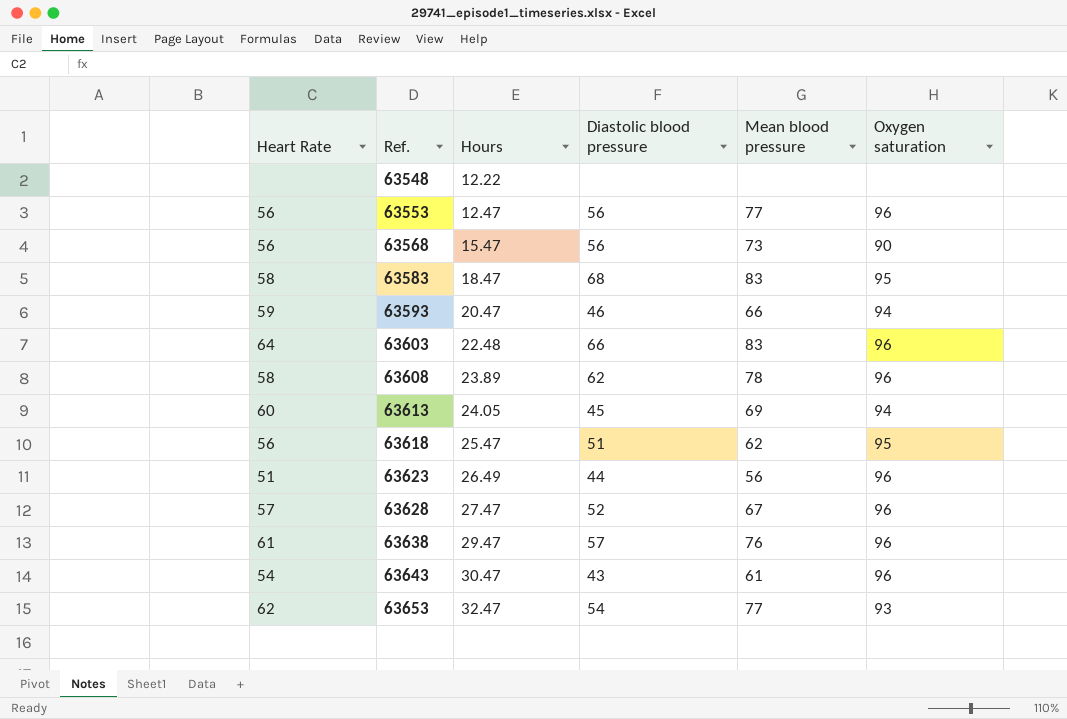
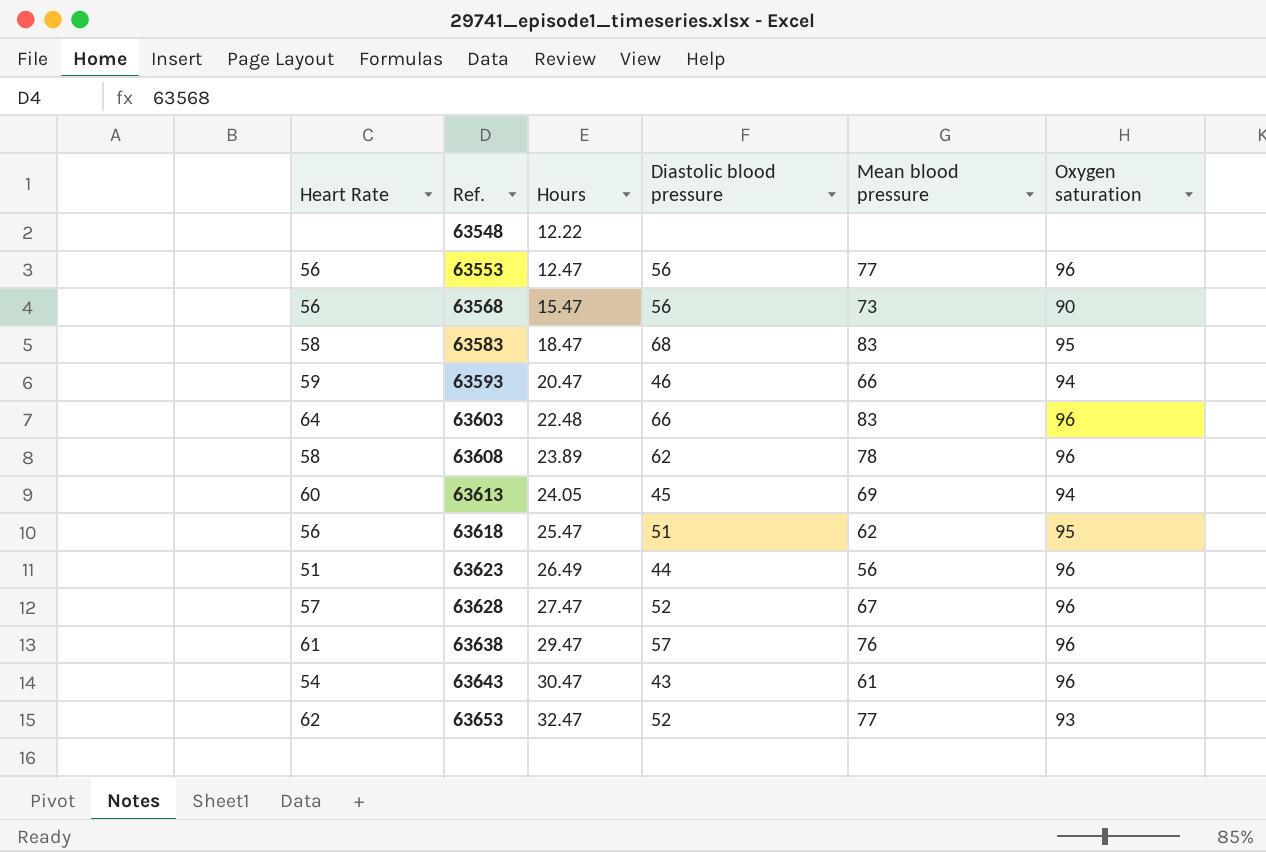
63653 | Diastolic blood pressure: 54 -> 52

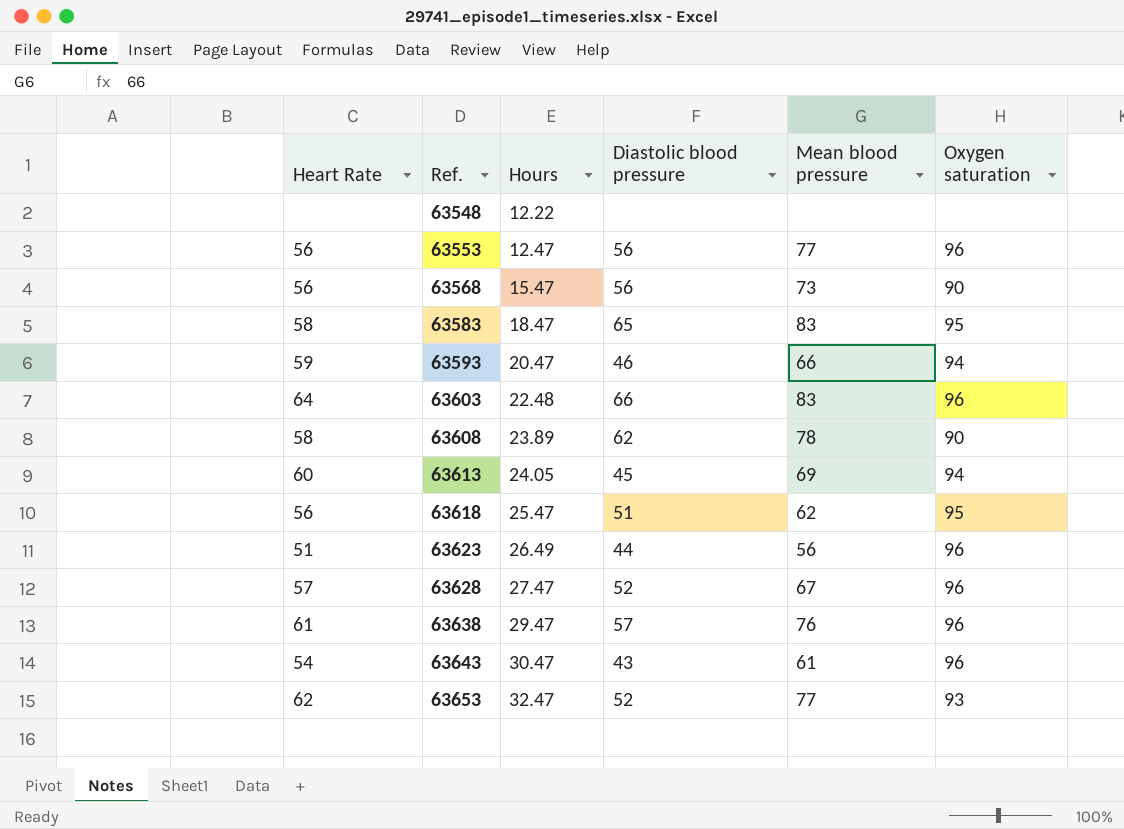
63583 | Diastolic blood pressure: 68 -> 65
63608 | Oxygen saturation: 96 -> 90

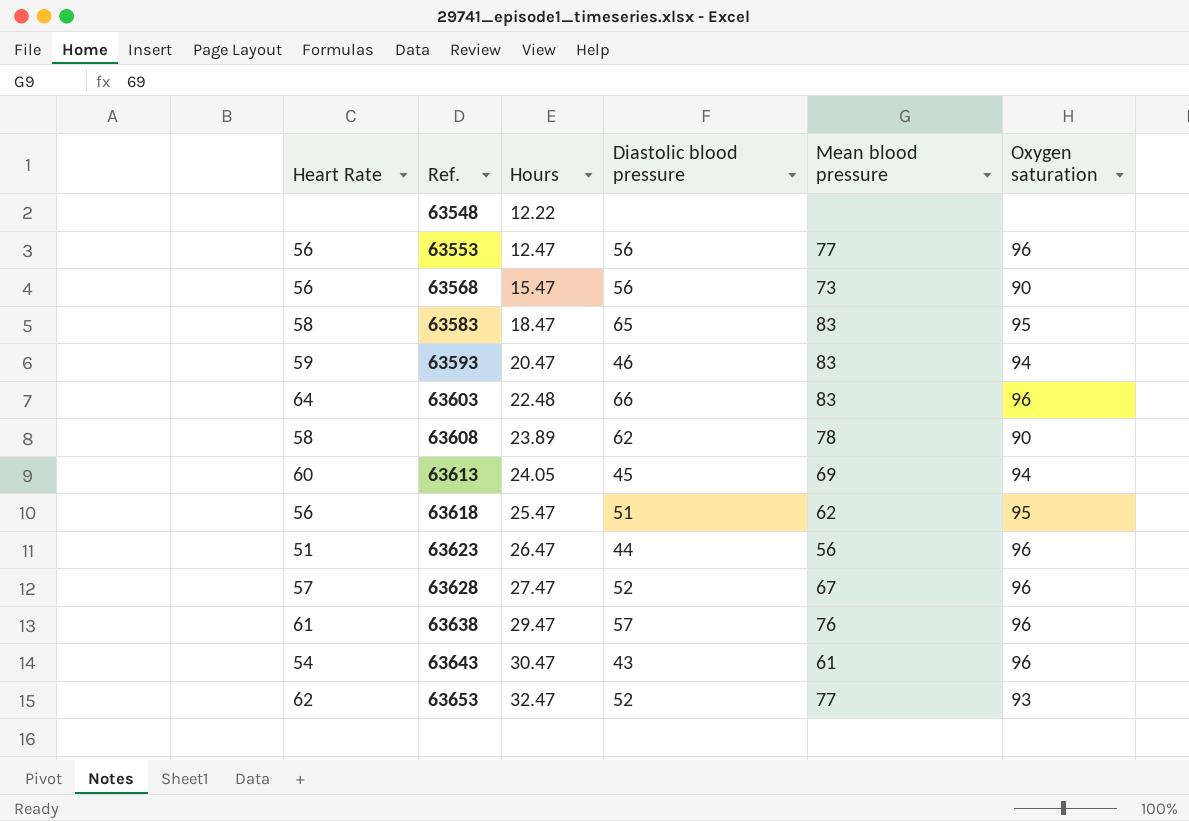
63593 | Mean blood pressure: 66 -> 83
63623 | Hours: 26.49 -> 26.47

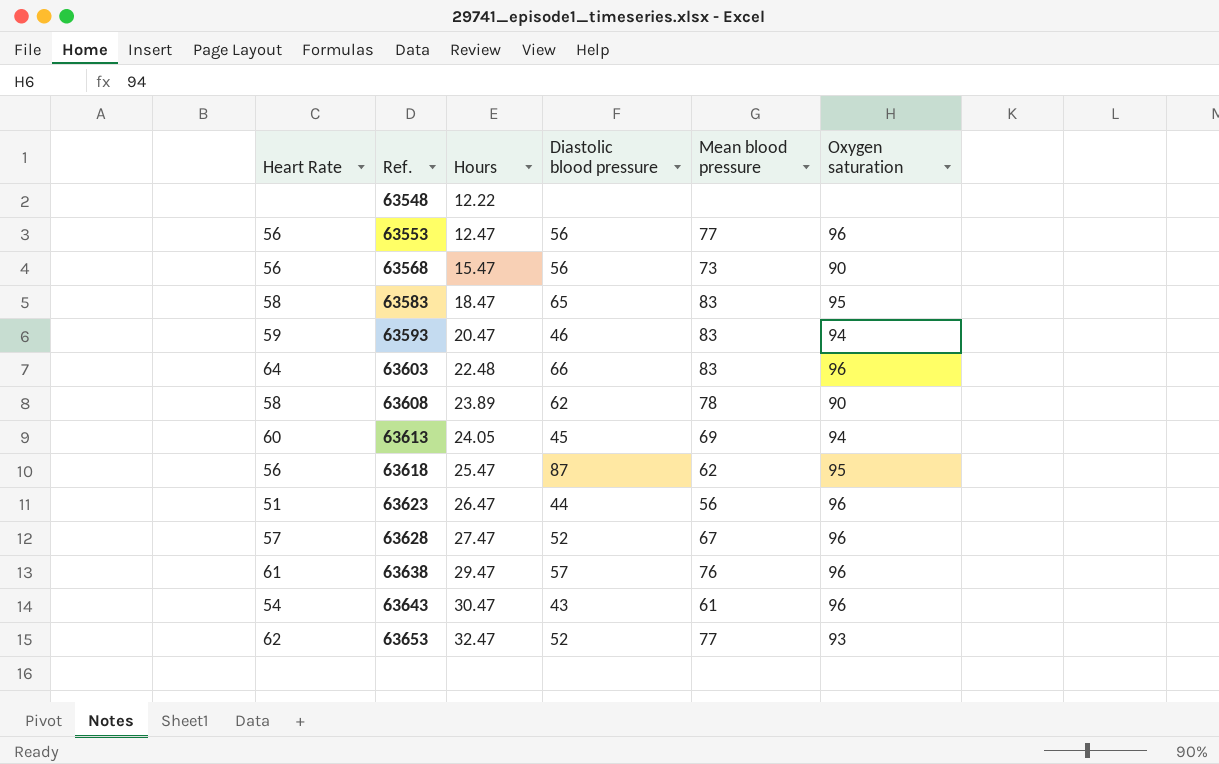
63618 | Diastolic blood pressure: 51 -> 87

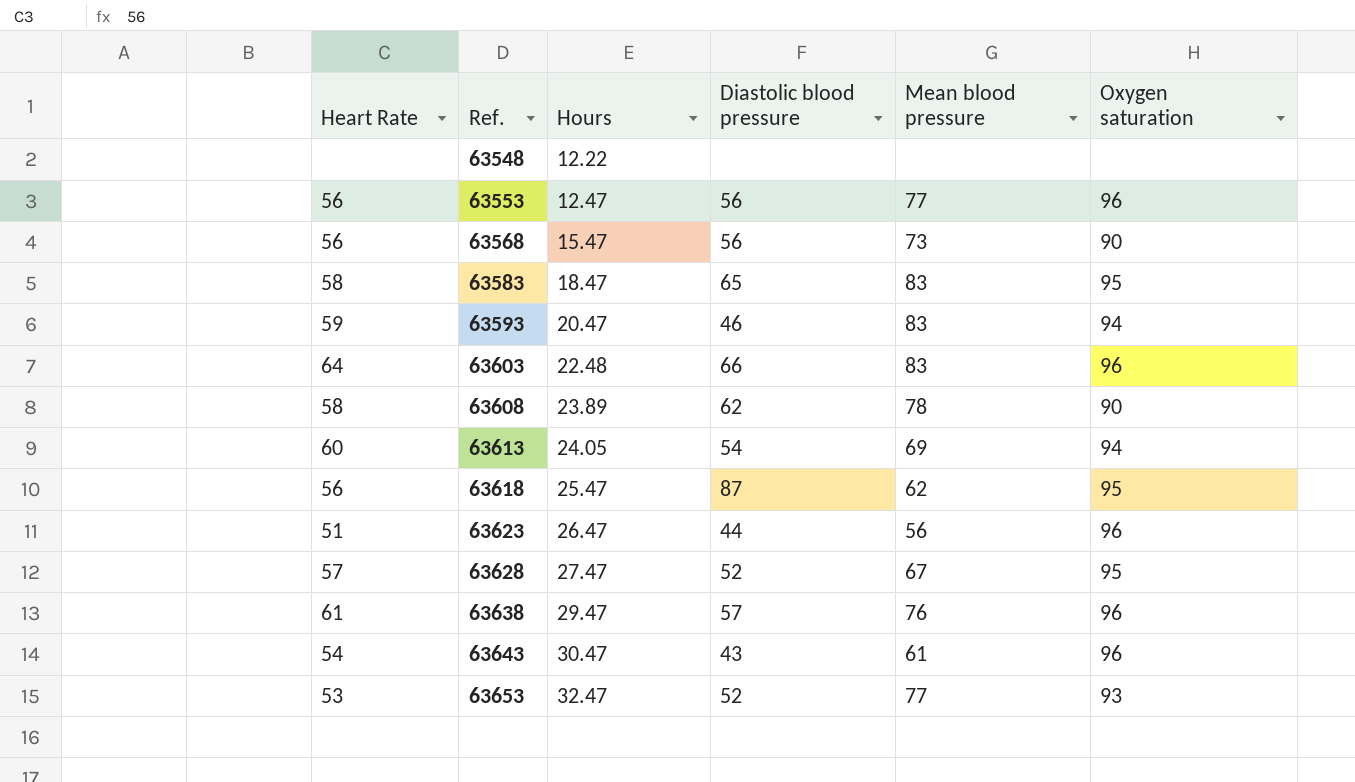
63613 | Diastolic blood pressure: 45 -> 54
63628 | Oxygen saturation: 96 -> 95
63653 | Heart Rate: 62 -> 53

